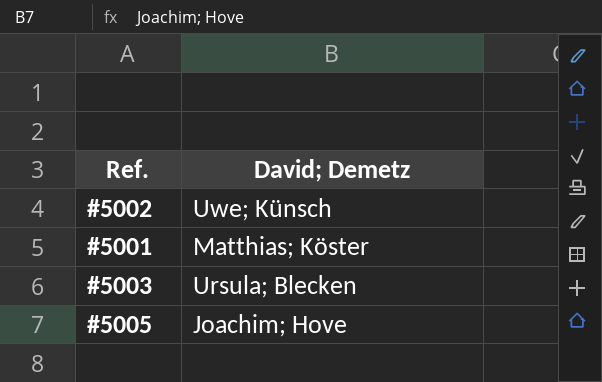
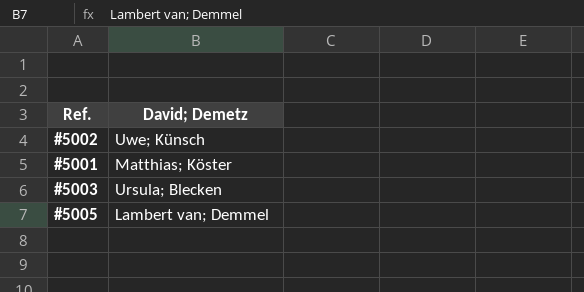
#5005 | David; Demetz: Joachim; Hove -> Lambert van; Demmel

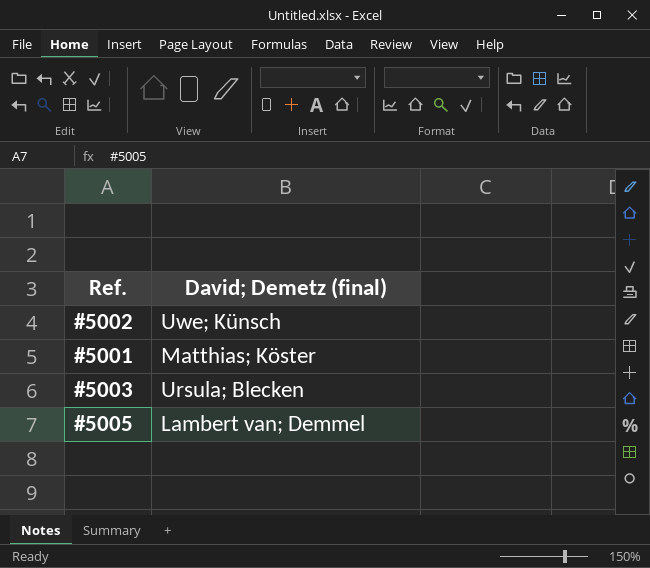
column name: David; Demetz -> David; Demetz (final)

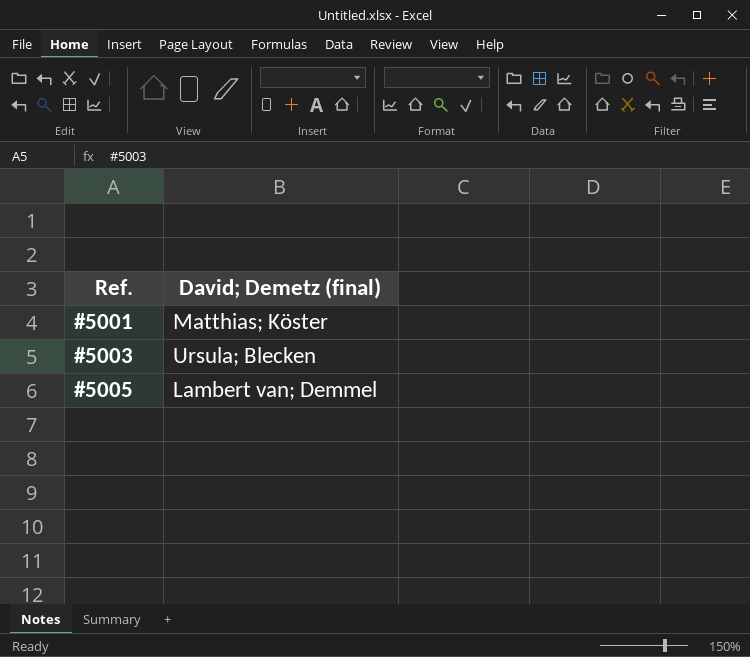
row #5002: Uwe; Künsch -> none

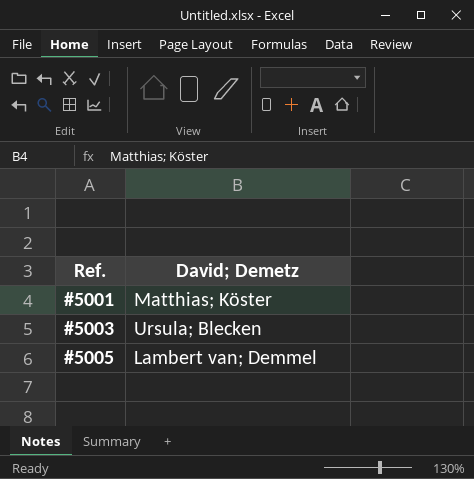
column name: David; Demetz (final) -> David; Demetz

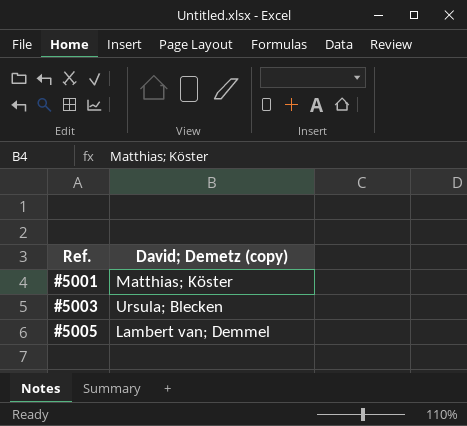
column name: David; Demetz -> David; Demetz (copy)

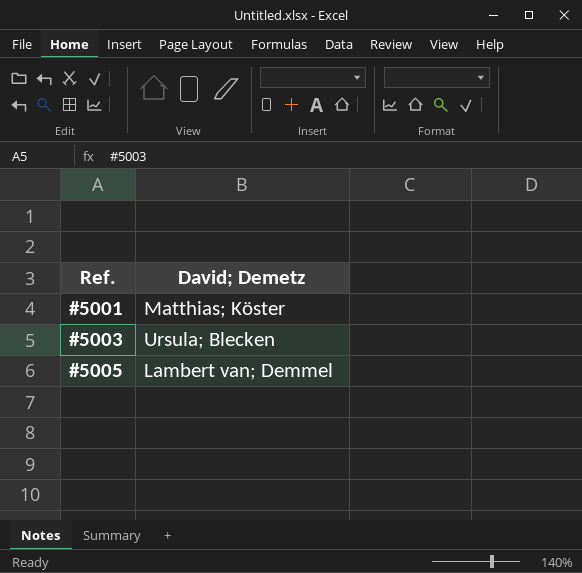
column name: David; Demetz (copy) -> David; Demetz

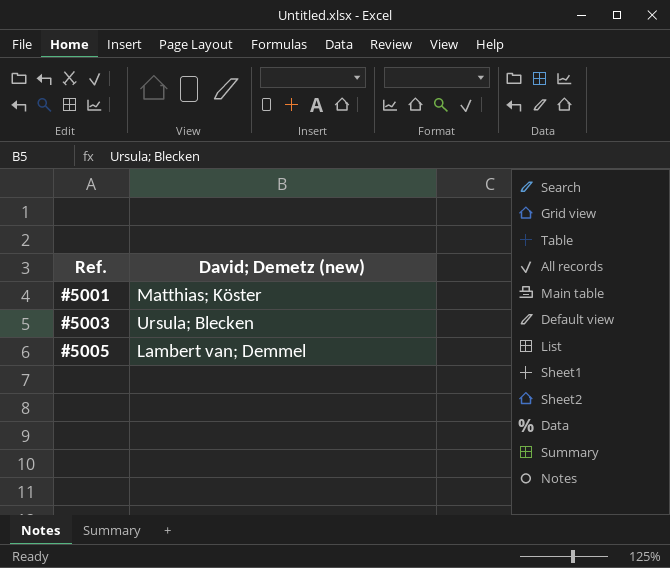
column name: David; Demetz -> David; Demetz (new)

